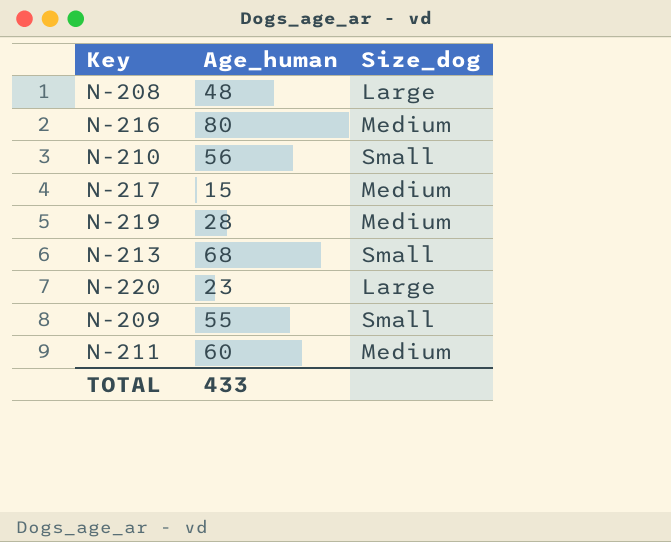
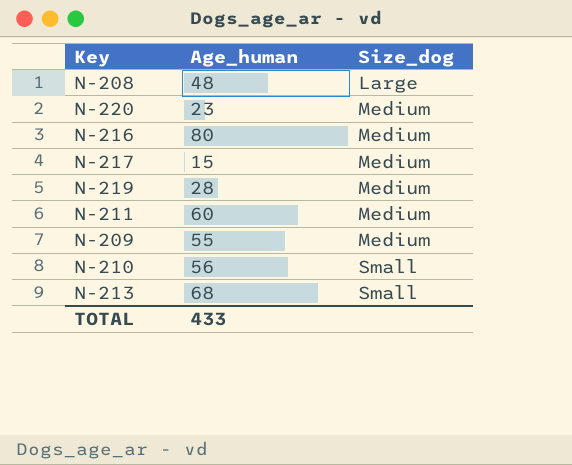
row order: none -> Size_dog ascending
N-220 | Size_dog: Large -> Medium
N-209 | Size_dog: Small -> Medium

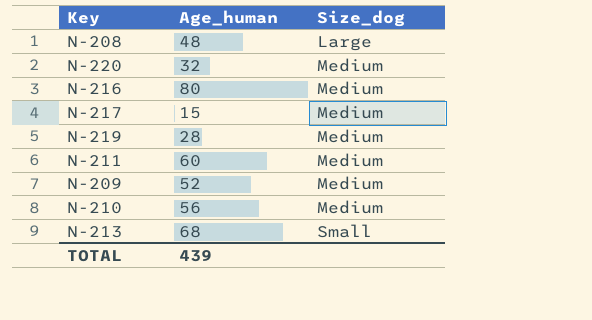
N-220 | Age_human: 23 -> 32
N-209 | Age_human: 55 -> 52
N-210 | Size_dog: Small -> Medium
TOTAL | Age_human: 433 -> 439

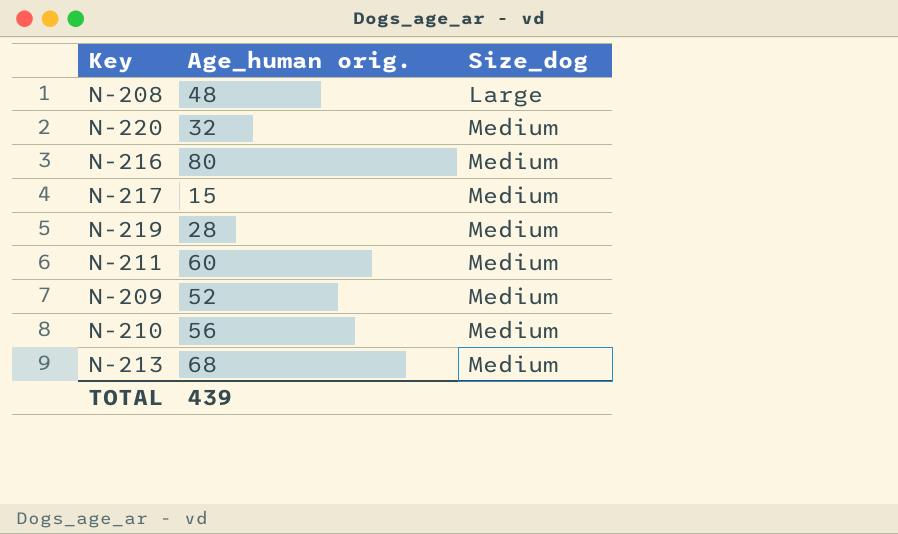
column name: Age_human -> Age_human orig.
N-213 | Size_dog: Small -> Medium

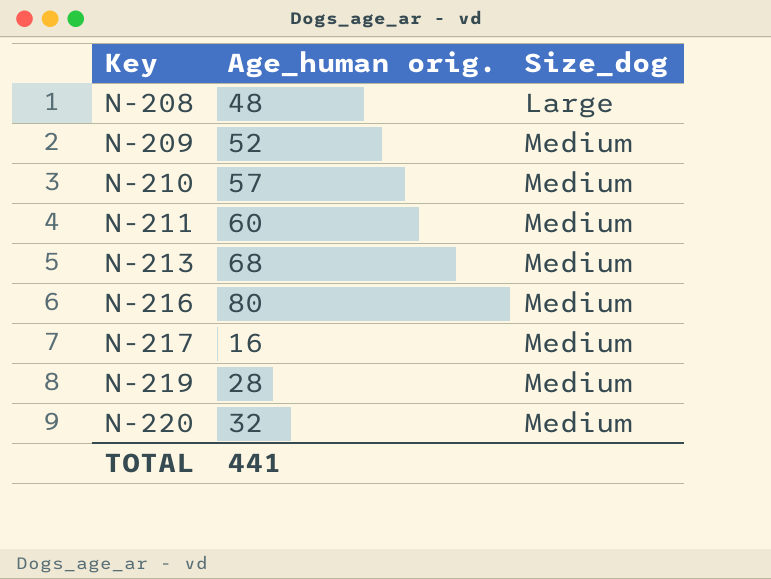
row order: Size_dog ascending -> Key ascending
N-210 | Age_human orig.: 56 -> 57
N-217 | Age_human orig.: 15 -> 16
TOTAL | Age_human orig.: 439 -> 441

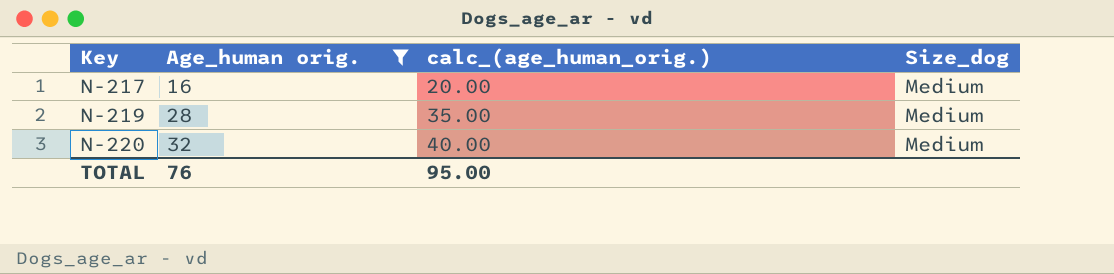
filter: none -> Age_human orig. <= 32
column calc_(age_human_orig.) | formula: none -> [Age_human orig.] * 1.25
TOTAL | Age_human orig.: 441 -> 76

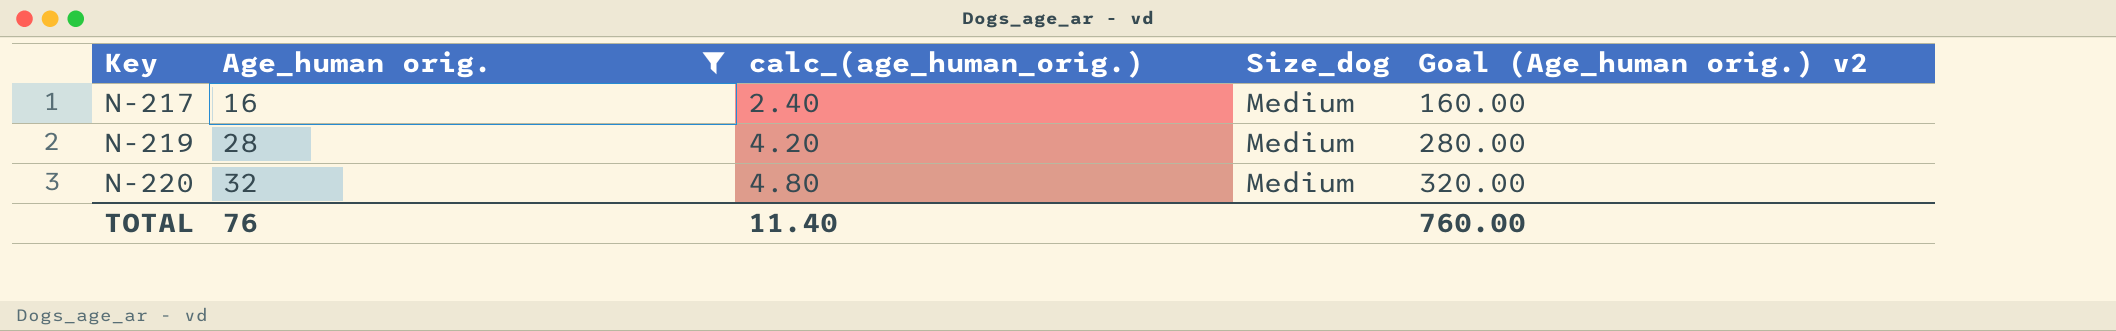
column calc_(age_human_orig.) | formula: [Age_human orig.] * 1.25 -> [Age_human orig.] * 0.15
column Goal (Age_human orig.) v2 | formula: none -> [Age_human orig.] * 10
TOTAL | calc_(age_human_orig.): 95.00 -> 11.40

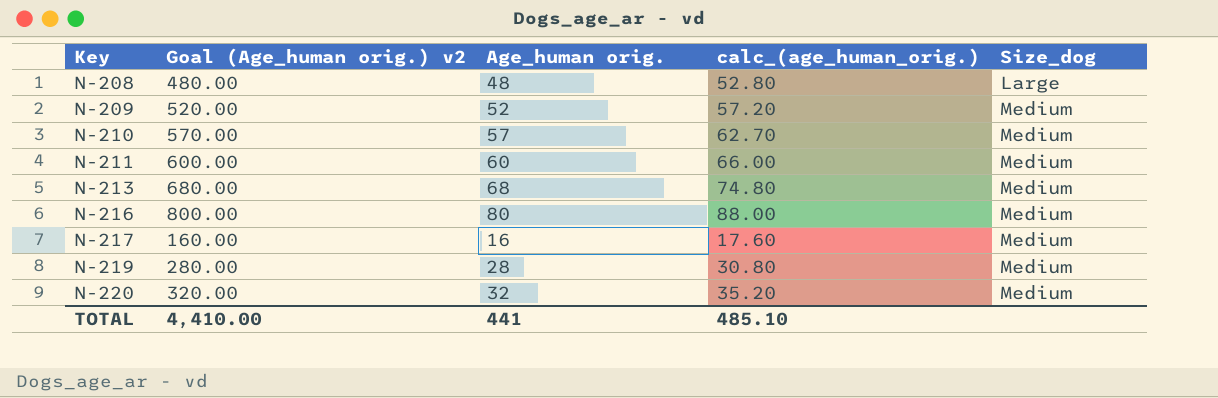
filter: Age_human orig. <= 32 -> none
column Goal (Age_human orig.) v2 | position: 5 -> 2
column calc_(age_human_orig.) | formula: [Age_human orig.] * 0.15 -> [Age_human orig.] * 1.1
TOTAL | Goal (Age_human orig.) v2: 760.00 -> 4,410.00
TOTAL | Age_human orig.: 76 -> 441
TOTAL | calc_(age_human_orig.): 11.40 -> 485.10

